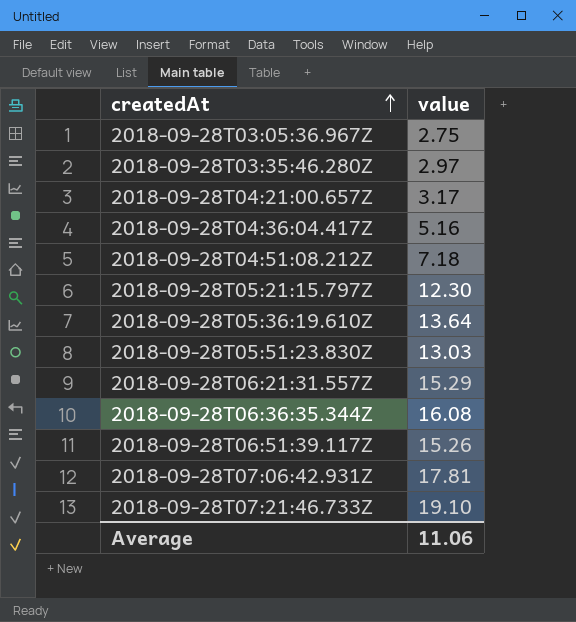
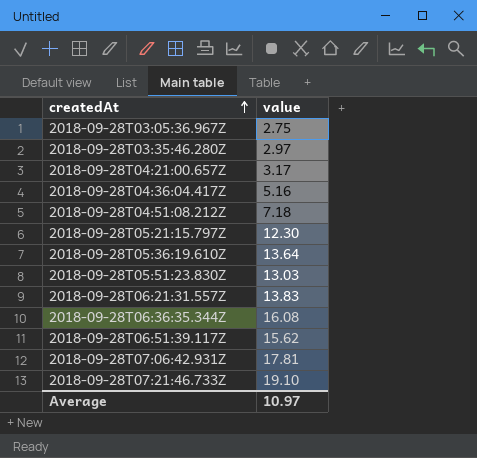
2018-09-28T06:21:31.557Z | value: 15.29 -> 13.83
2018-09-28T06:51:39.117Z | value: 15.26 -> 15.62
Average | value: 11.06 -> 10.97

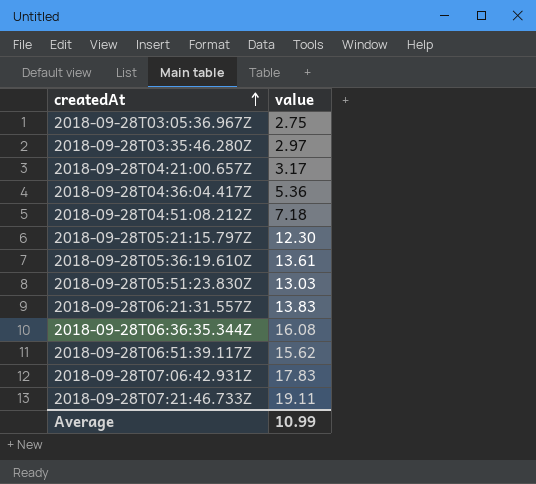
2018-09-28T04:36:04.417Z | value: 5.16 -> 5.36
2018-09-28T05:36:19.610Z | value: 13.64 -> 13.61
2018-09-28T07:06:42.931Z | value: 17.81 -> 17.83
2018-09-28T07:21:46.733Z | value: 19.10 -> 19.11
Average | value: 10.97 -> 10.99

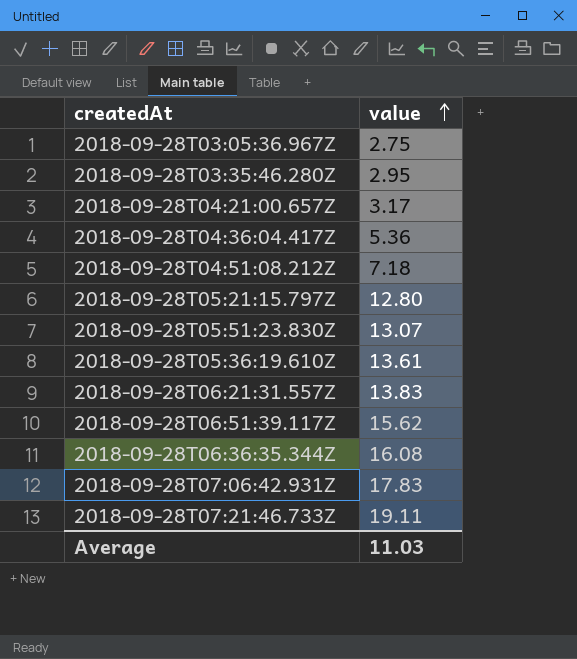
row order: createdAt ascending -> value ascending
2018-09-28T03:35:46.280Z | value: 2.97 -> 2.95
2018-09-28T05:21:15.797Z | value: 12.30 -> 12.80
2018-09-28T05:51:23.830Z | value: 13.03 -> 13.07
Average | value: 10.99 -> 11.03

